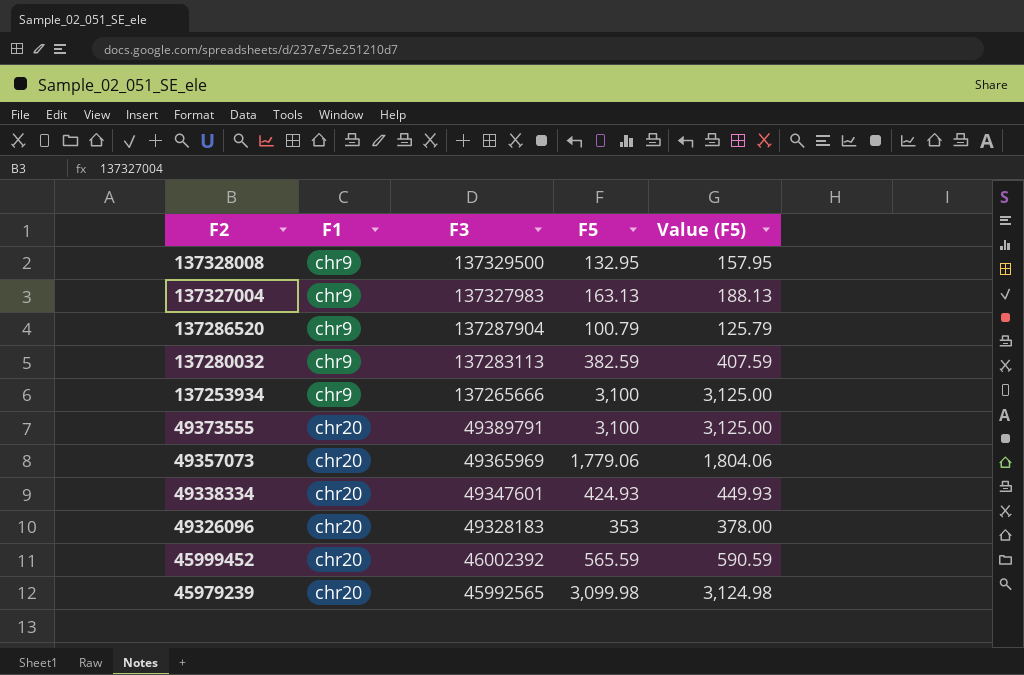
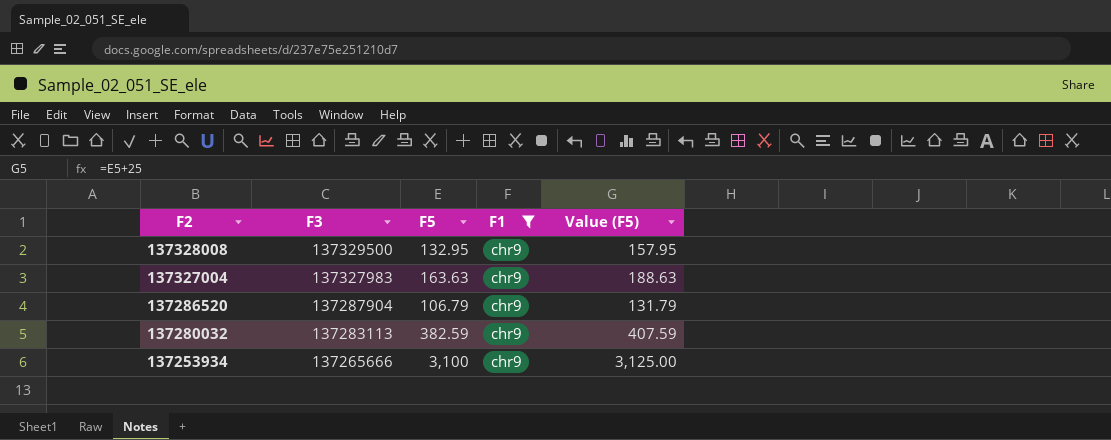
filter: none -> F1 = chr9
column F1 | position: 2 -> 4
137327004 | F5: 163.13 -> 163.63
137327004 | Value (F5): 188.13 -> 188.63
137286520 | F5: 100.79 -> 106.79
137286520 | Value (F5): 125.79 -> 131.79

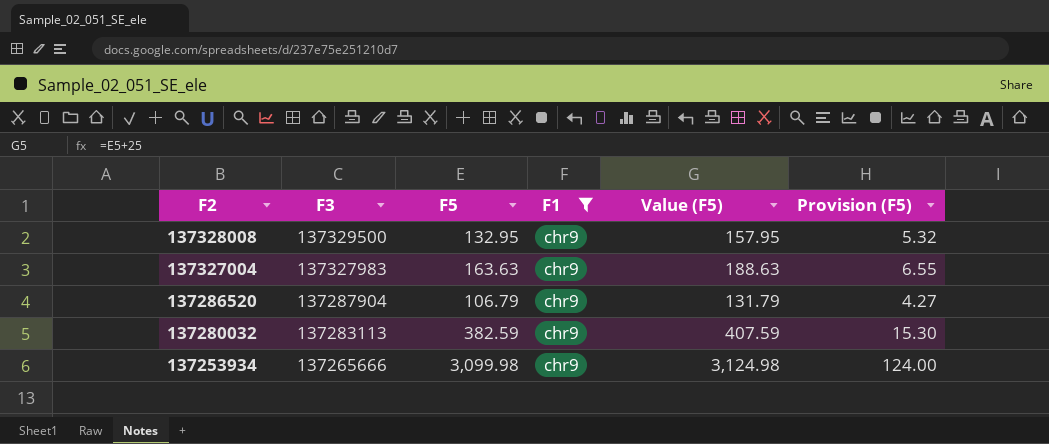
column Provision (F5) | formula: none -> [F5] * 0.04
137253934 | F5: 3,100 -> 3,099.98
137253934 | Value (F5): 3,125.00 -> 3,124.98

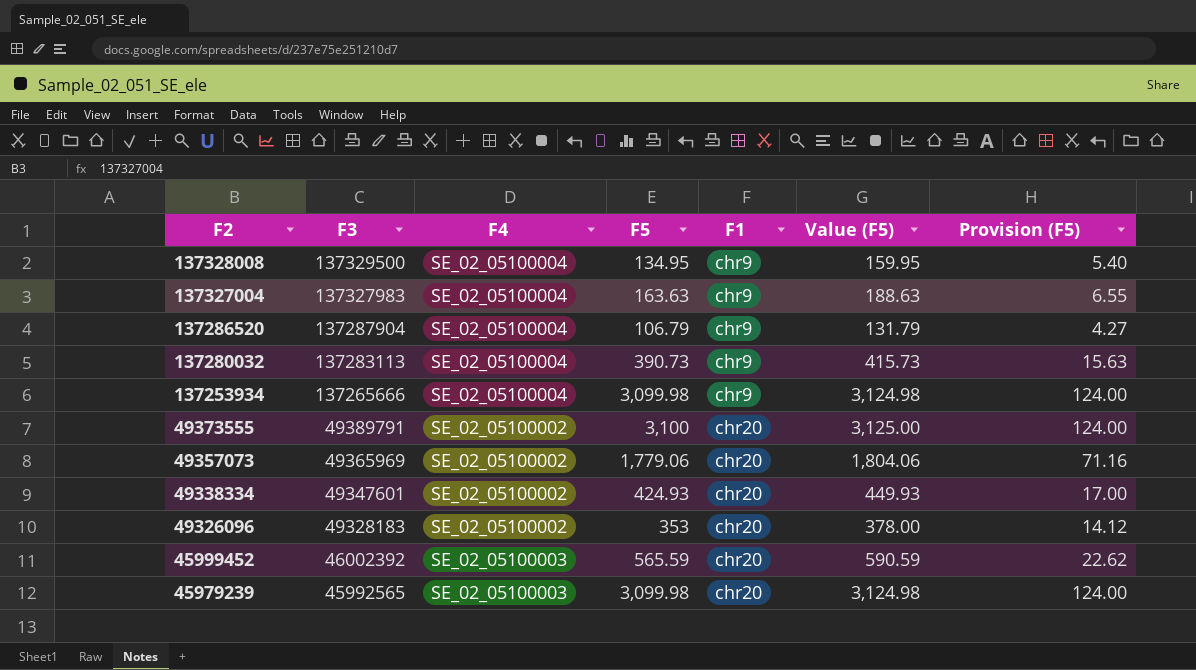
filter: F1 = chr9 -> none
column F4 | position: none -> 3
137328008 | F5: 132.95 -> 134.95
137328008 | Value (F5): 157.95 -> 159.95
137328008 | Provision (F5): 5.32 -> 5.40
137280032 | F5: 382.59 -> 390.73
137280032 | Value (F5): 407.59 -> 415.73
137280032 | Provision (F5): 15.30 -> 15.63

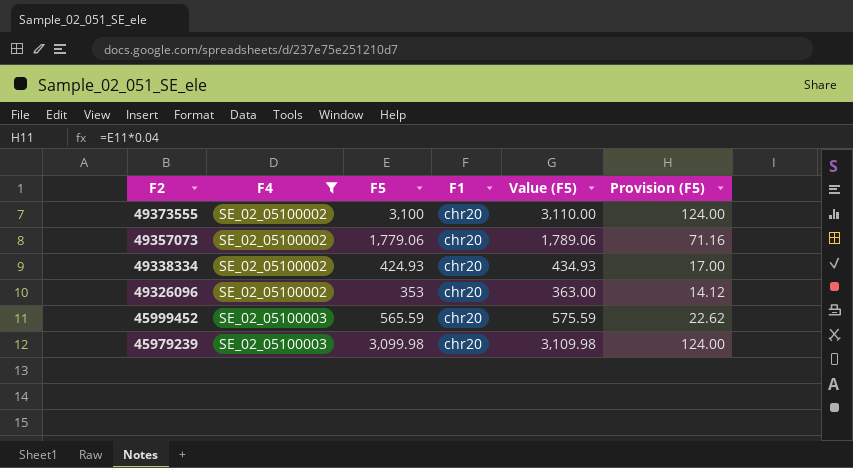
filter: none -> F4 != SE_02_05100004
column F3 | position: 2 -> none
column Value (F5) | formula: [F5] + 25 -> [F5] + 10

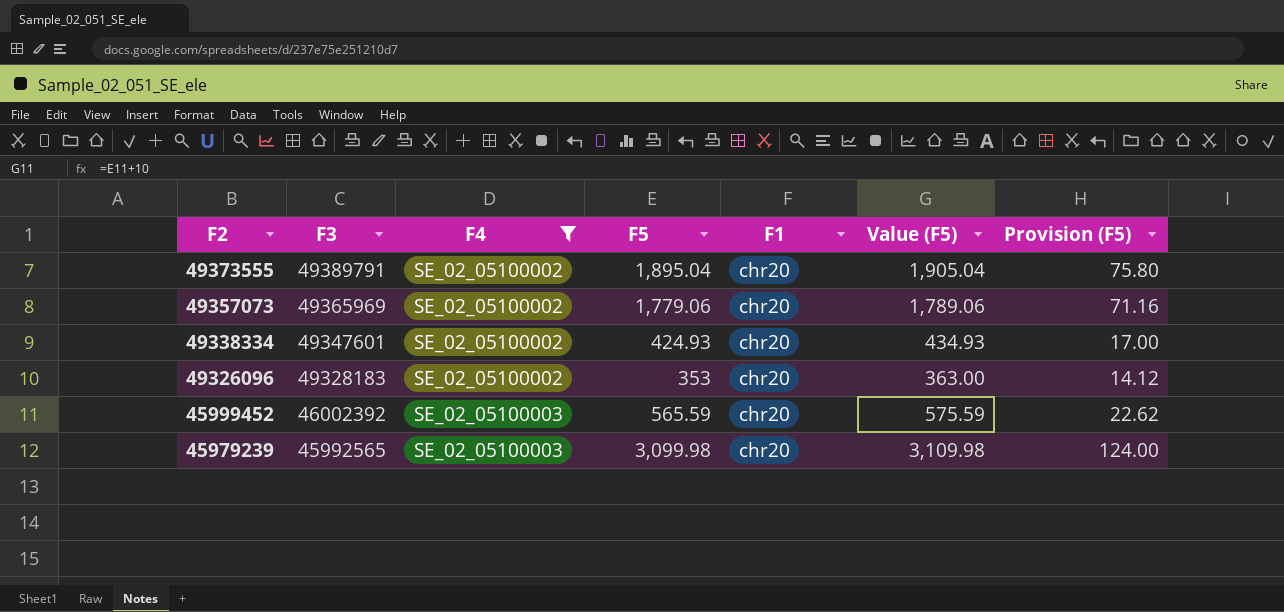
column F3 | position: none -> 2
49373555 | F5: 3,100 -> 1,895.04
49373555 | Value (F5): 3,110.00 -> 1,905.04
49373555 | Provision (F5): 124.00 -> 75.80

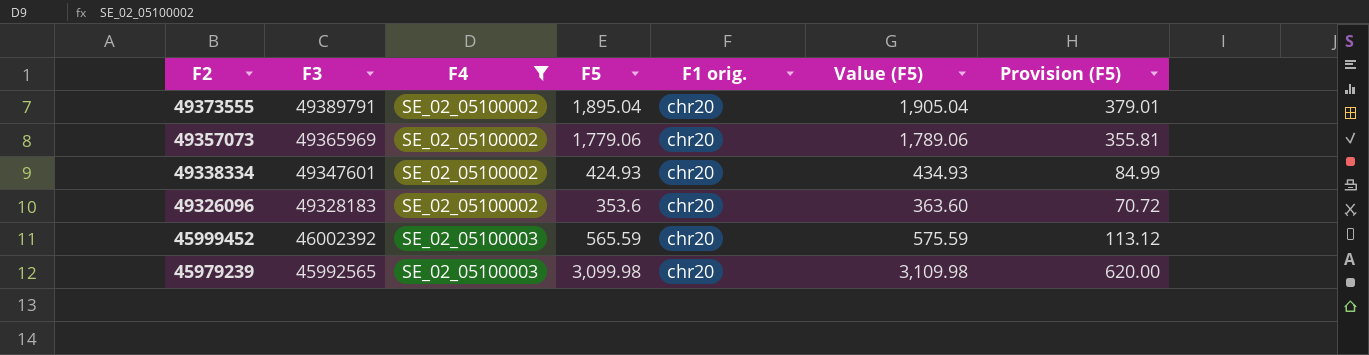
column name: F1 -> F1 orig.
column Provision (F5) | formula: [F5] * 0.04 -> [F5] * 0.2
49326096 | F5: 353 -> 353.6
49326096 | Value (F5): 363.00 -> 363.60

